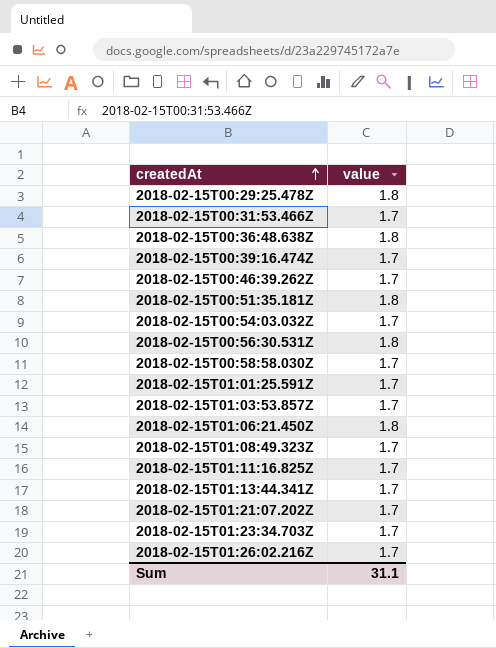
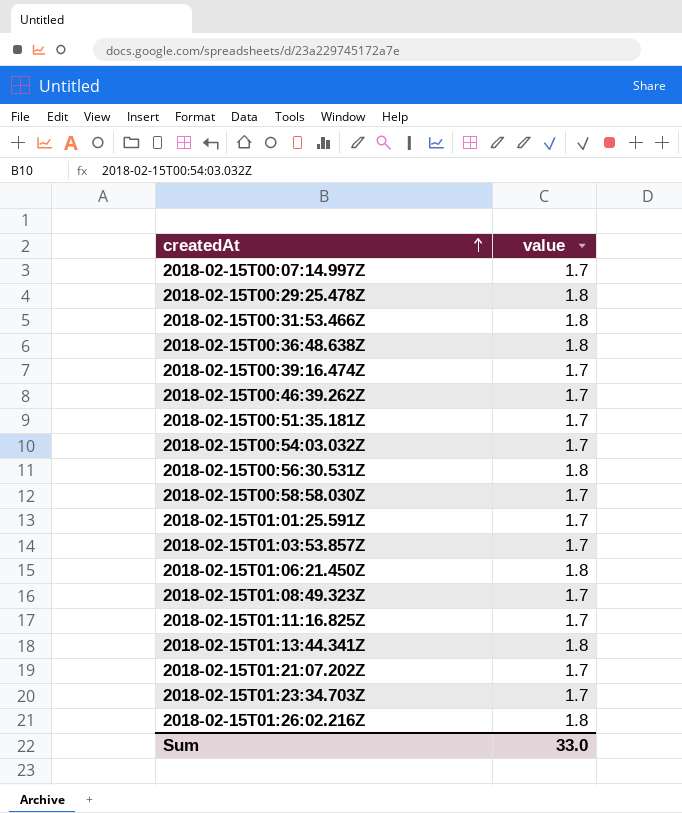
row 2018-02-15T00:07:14.997Z: none -> 1.7
2018-02-15T00:31:53.466Z | value: 1.7 -> 1.8
2018-02-15T00:51:35.181Z | value: 1.8 -> 1.7
2018-02-15T01:13:44.341Z | value: 1.7 -> 1.8
2018-02-15T01:26:02.216Z | value: 1.7 -> 1.8
Sum | value: 31.1 -> 33.0

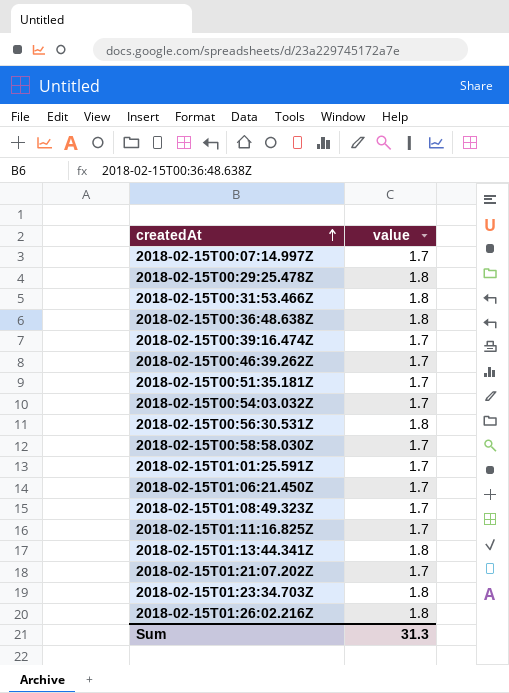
row 2018-02-15T01:03:53.857Z: 1.7 -> none
2018-02-15T01:06:21.450Z | value: 1.8 -> 1.7
2018-02-15T01:23:34.703Z | value: 1.7 -> 1.8
Sum | value: 33.0 -> 31.3

